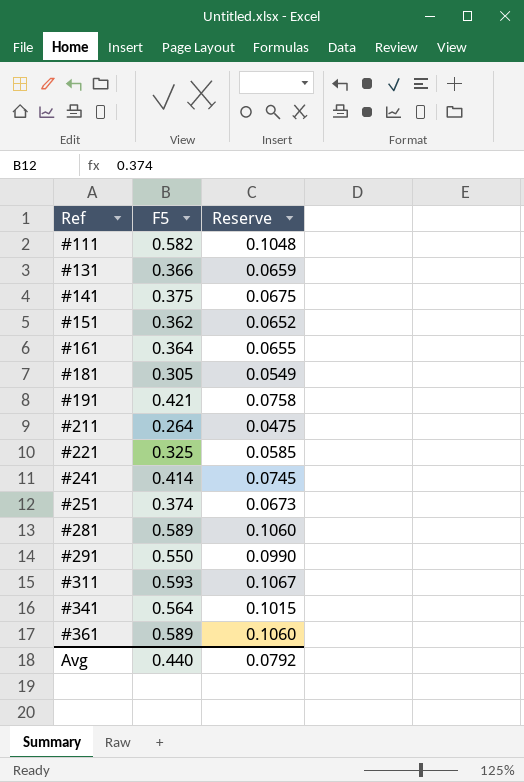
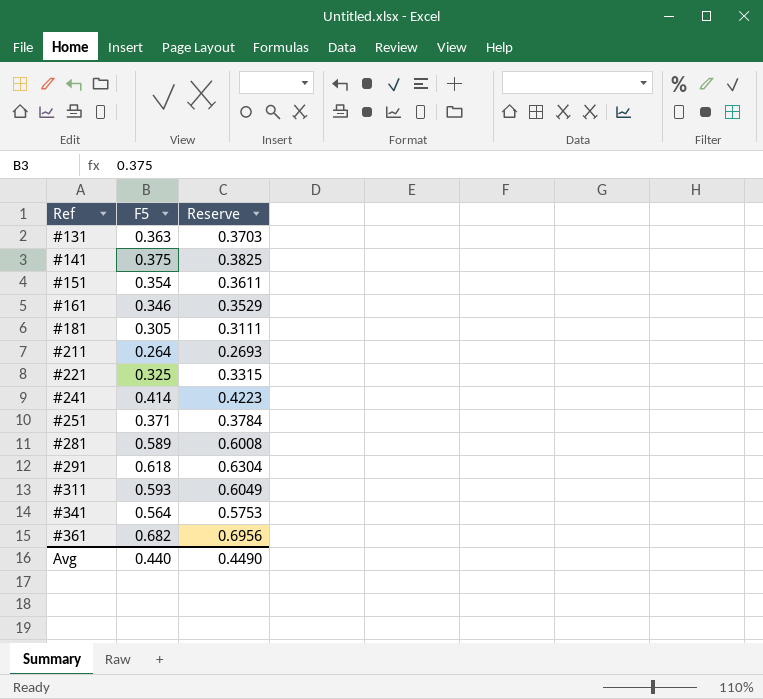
column Reserve | formula: [F5] * 0.18 -> [F5] * 1.02
row #111: 0.582 | 0.1048 -> none
row #191: 0.421 | 0.0758 -> none
#131 | F5: 0.366 -> 0.363
#151 | F5: 0.362 -> 0.354
#161 | F5: 0.364 -> 0.346
#251 | F5: 0.374 -> 0.371
#291 | F5: 0.550 -> 0.618
#361 | F5: 0.589 -> 0.682
Avg | Reserve: 0.0792 -> 0.4490

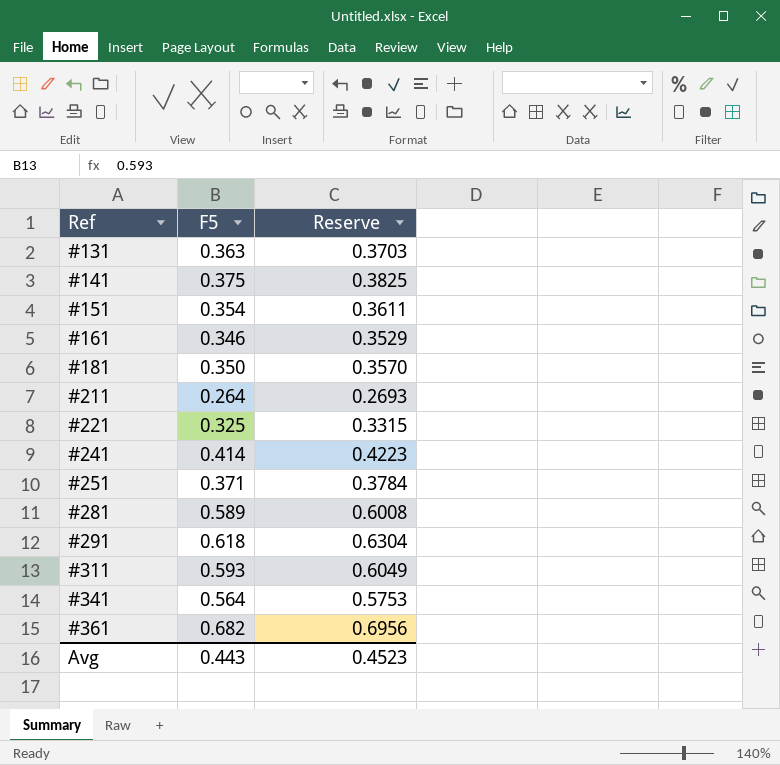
#181 | F5: 0.305 -> 0.350
#181 | Reserve: 0.3111 -> 0.3570
Avg | F5: 0.440 -> 0.443
Avg | Reserve: 0.4490 -> 0.4523

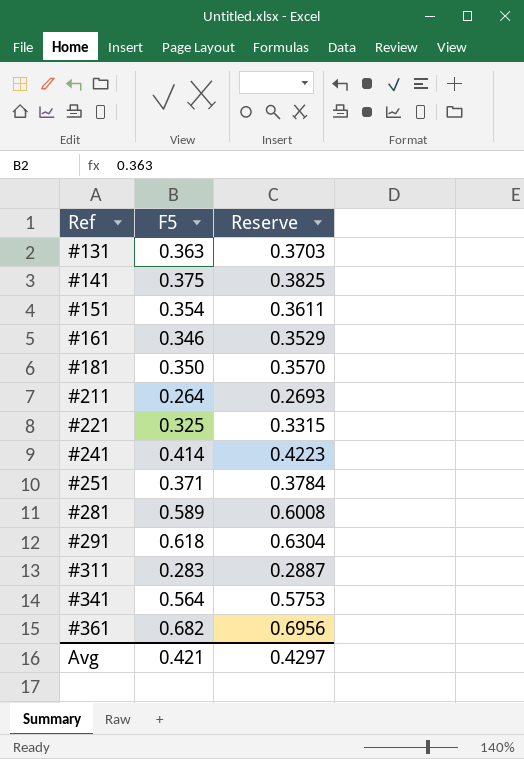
#311 | F5: 0.593 -> 0.283
#311 | Reserve: 0.6049 -> 0.2887
Avg | F5: 0.443 -> 0.421
Avg | Reserve: 0.4523 -> 0.4297

